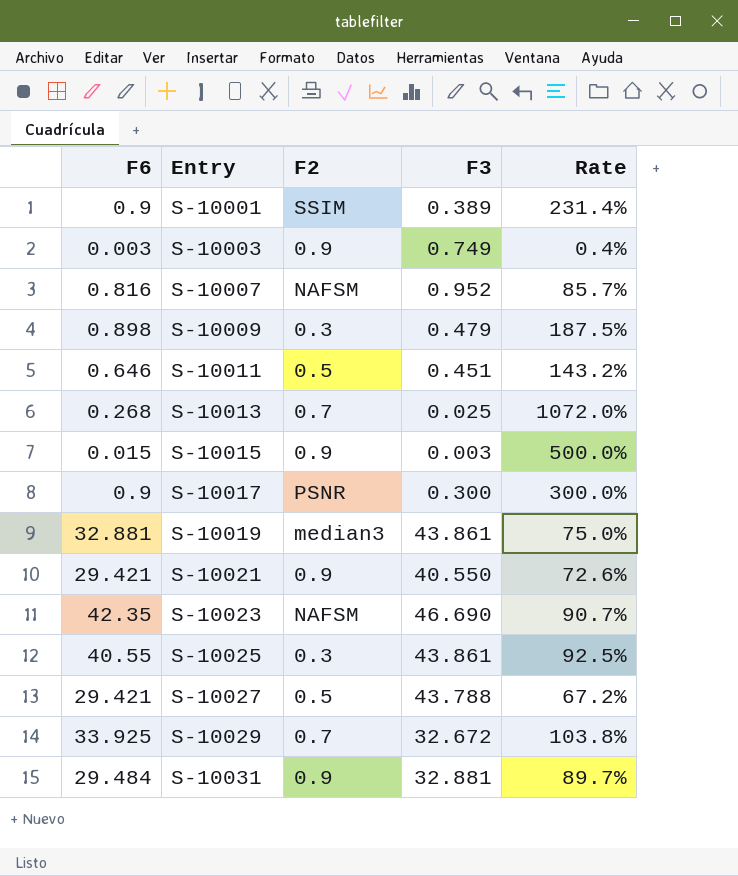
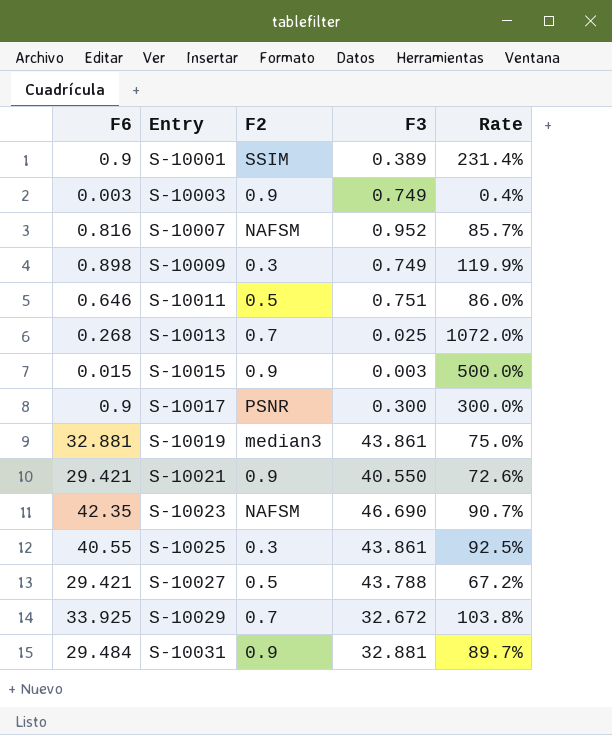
S-10009 | F3: 0.479 -> 0.749
S-10009 | Rate: 187.5% -> 119.9%
S-10011 | F3: 0.451 -> 0.751
S-10011 | Rate: 143.2% -> 86.0%

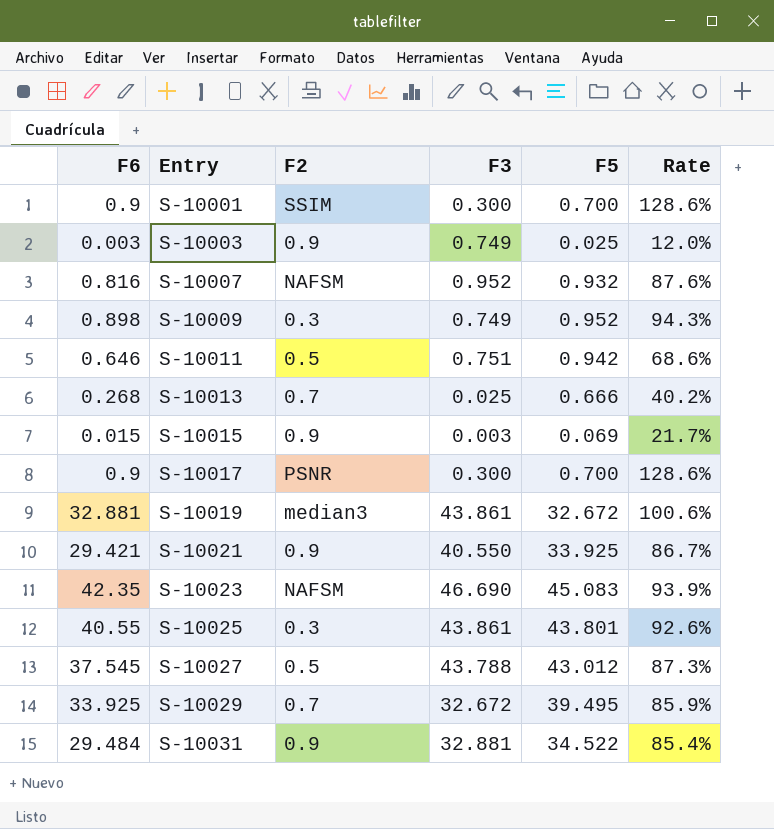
column F5 | position: none -> 5
column Rate | formula: [F6] / [F3] -> [F6] / [F5]
S-10001 | F3: 0.389 -> 0.300
S-10027 | F6: 29.421 -> 37.545

